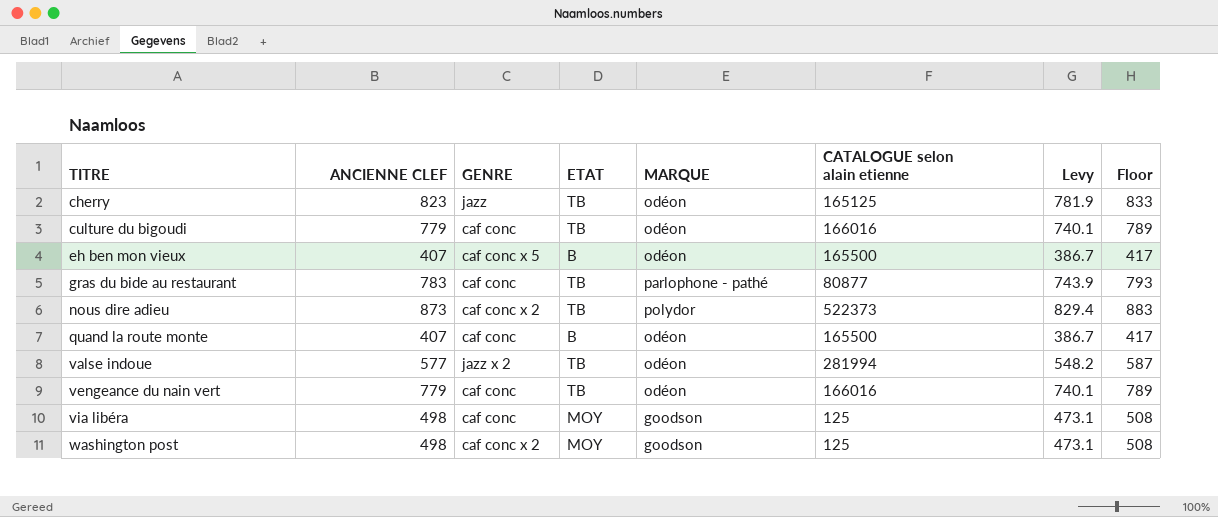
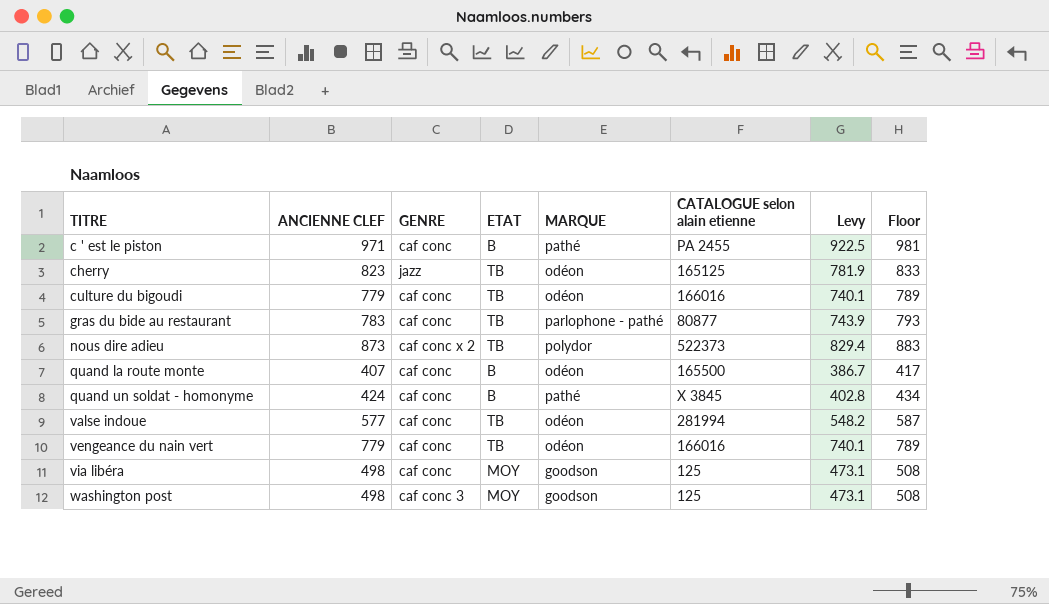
row eh ben mon vieux: 407 | caf conc x 5 | B | odéon | 165500 | 386.7 | 417 -> none
row c ' est le piston: none -> 971 | caf conc | B | pathé | PA 2455 | 922.5 | 981
row quand un soldat - homonyme: none -> 424 | caf conc | B | pathé | X 3845 | 402.8 | 434
valse indoue | GENRE: jazz x 2 -> caf conc
washington post | GENRE: caf conc x 2 -> caf conc 3

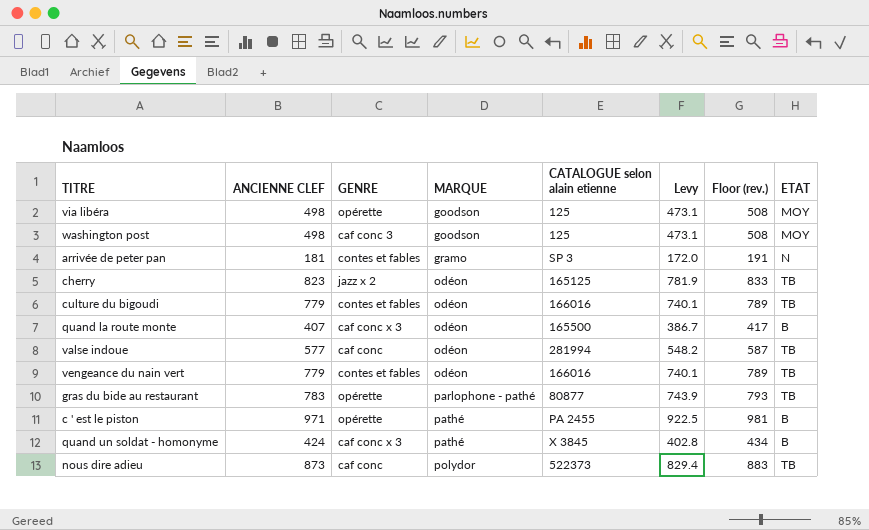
row order: TITRE ascending -> MARQUE ascending
column name: Floor -> Floor (rev.)
column ETAT | position: 4 -> 8
via libéra | GENRE: caf conc -> opérette
row arrivée de peter pan: none -> 181 | contes et fables | gramo | SP 3 | 172.0 | 191 | N
cherry | GENRE: jazz -> jazz x 2
culture du bigoudi | GENRE: caf conc -> contes et fables
quand la route monte | GENRE: caf conc -> caf conc x 3
vengeance du nain vert | GENRE: caf conc -> contes et fables
gras du bide au restaurant | GENRE: caf conc -> opérette
c ' est le piston | GENRE: caf conc -> opérette
quand un soldat - homonyme | GENRE: caf conc -> caf conc x 3
nous dire adieu | GENRE: caf conc x 2 -> caf conc

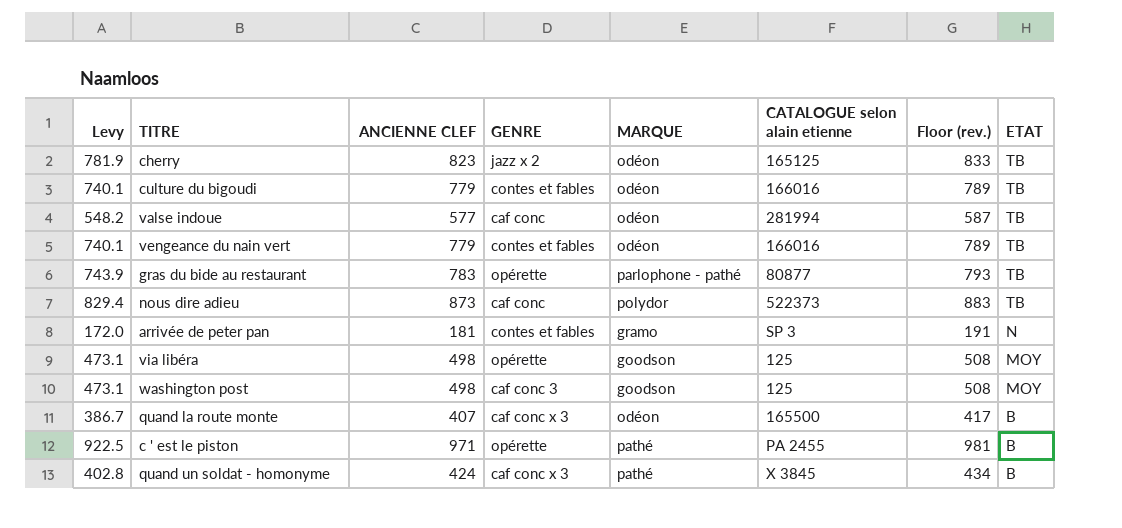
row order: MARQUE ascending -> ETAT descending
column Levy | position: 6 -> 1

